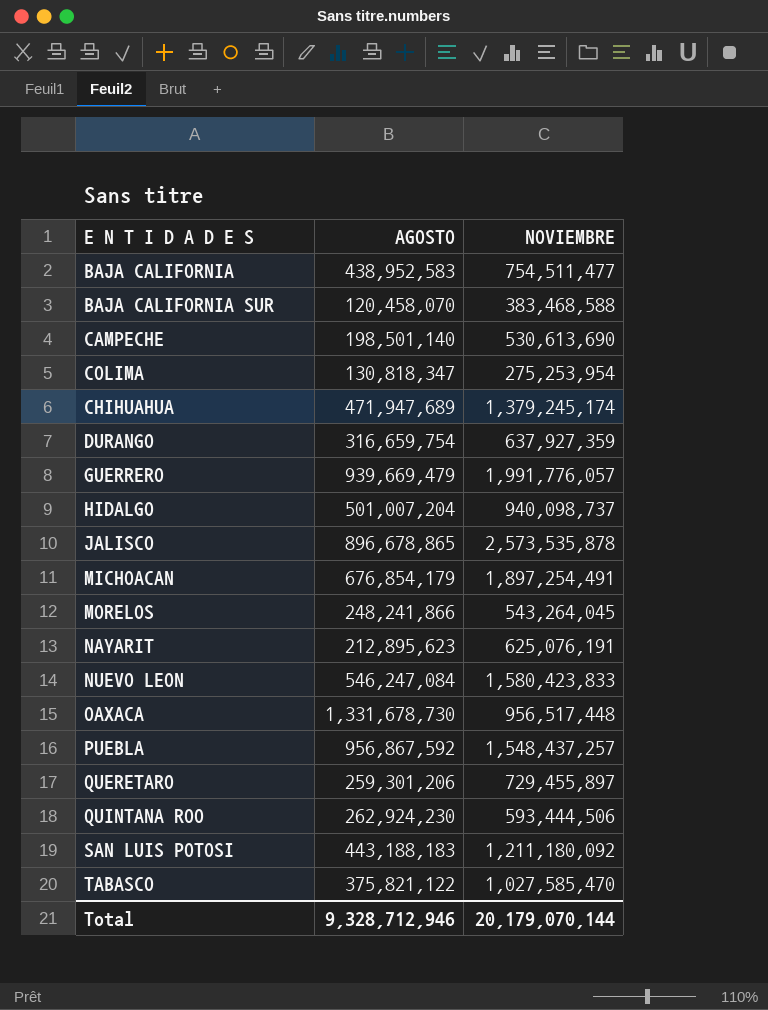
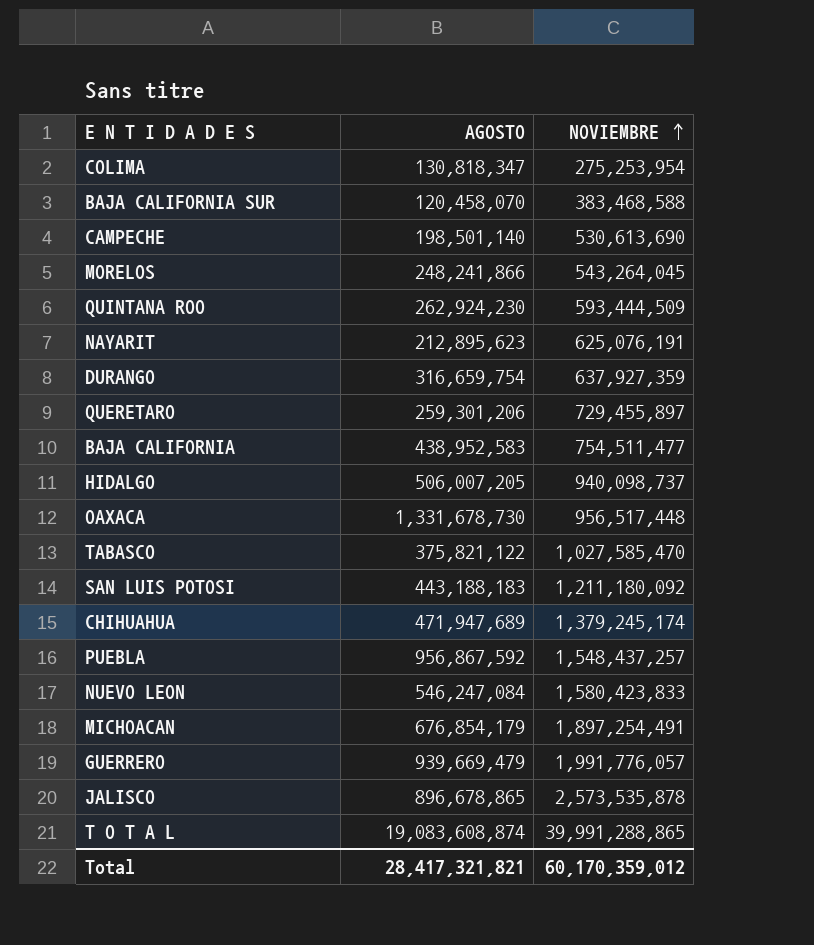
row order: none -> NOVIEMBRE ascending
QUINTANA ROO | NOVIEMBRE: 593,444,506 -> 593,444,509
HIDALGO | AGOSTO: 501,007,204 -> 506,007,205
row T O T A L: none -> 19,083,608,874 | 39,991,288,865
Total | AGOSTO: 9,328,712,946 -> 28,417,321,821
Total | NOVIEMBRE: 20,179,070,144 -> 60,170,359,012

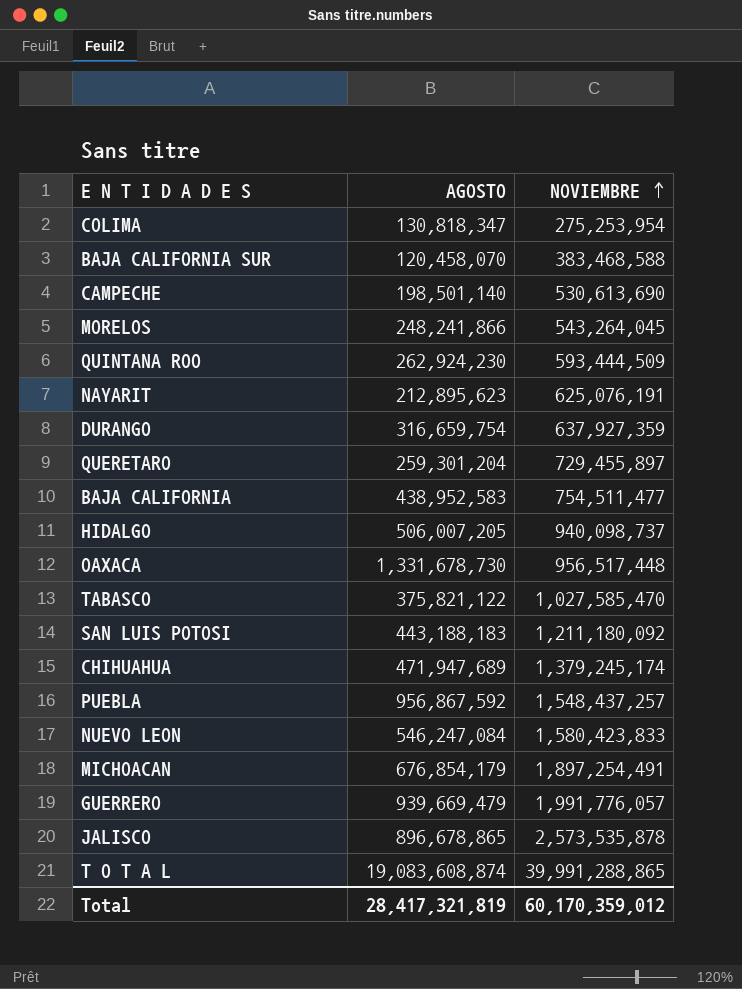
QUERETARO | AGOSTO: 259,301,206 -> 259,301,204
Total | AGOSTO: 28,417,321,821 -> 28,417,321,819

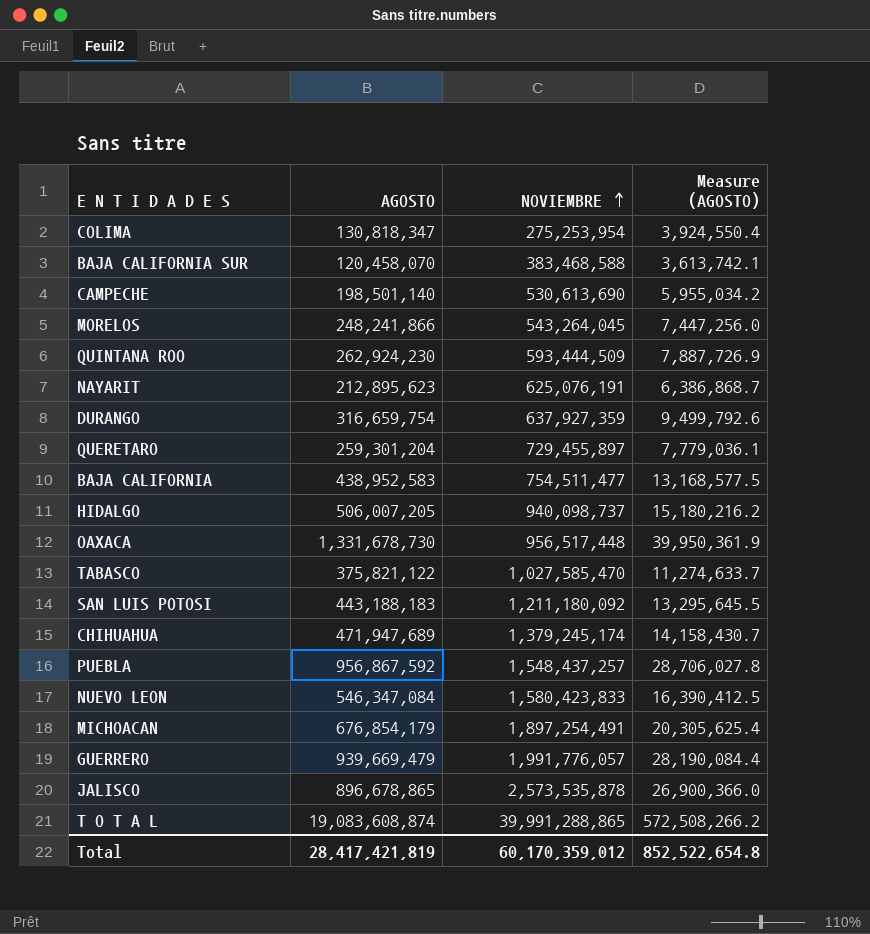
column Measure (AGOSTO) | formula: none -> [AGOSTO] * 0.03
NUEVO LEON | AGOSTO: 546,247,084 -> 546,347,084
Total | AGOSTO: 28,417,321,819 -> 28,417,421,819

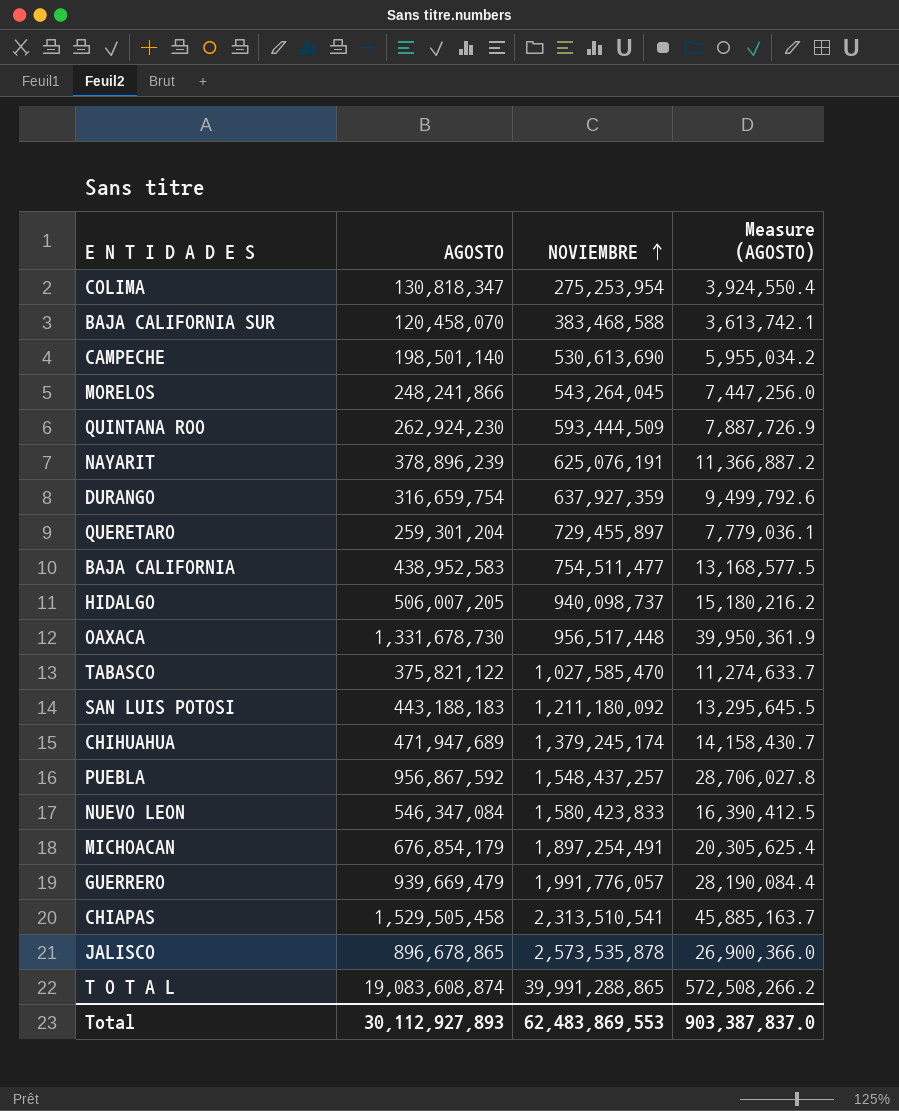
NAYARIT | AGOSTO: 212,895,623 -> 378,896,239
NAYARIT | Measure (AGOSTO): 6,386,868.7 -> 11,366,887.2
row CHIAPAS: none -> 1,529,505,458 | 2,313,510,541 | 45,885,163.7
Total | AGOSTO: 28,417,421,819 -> 30,112,927,893
Total | NOVIEMBRE: 60,170,359,012 -> 62,483,869,553
Total | Measure (AGOSTO): 852,522,654.8 -> 903,387,837.0

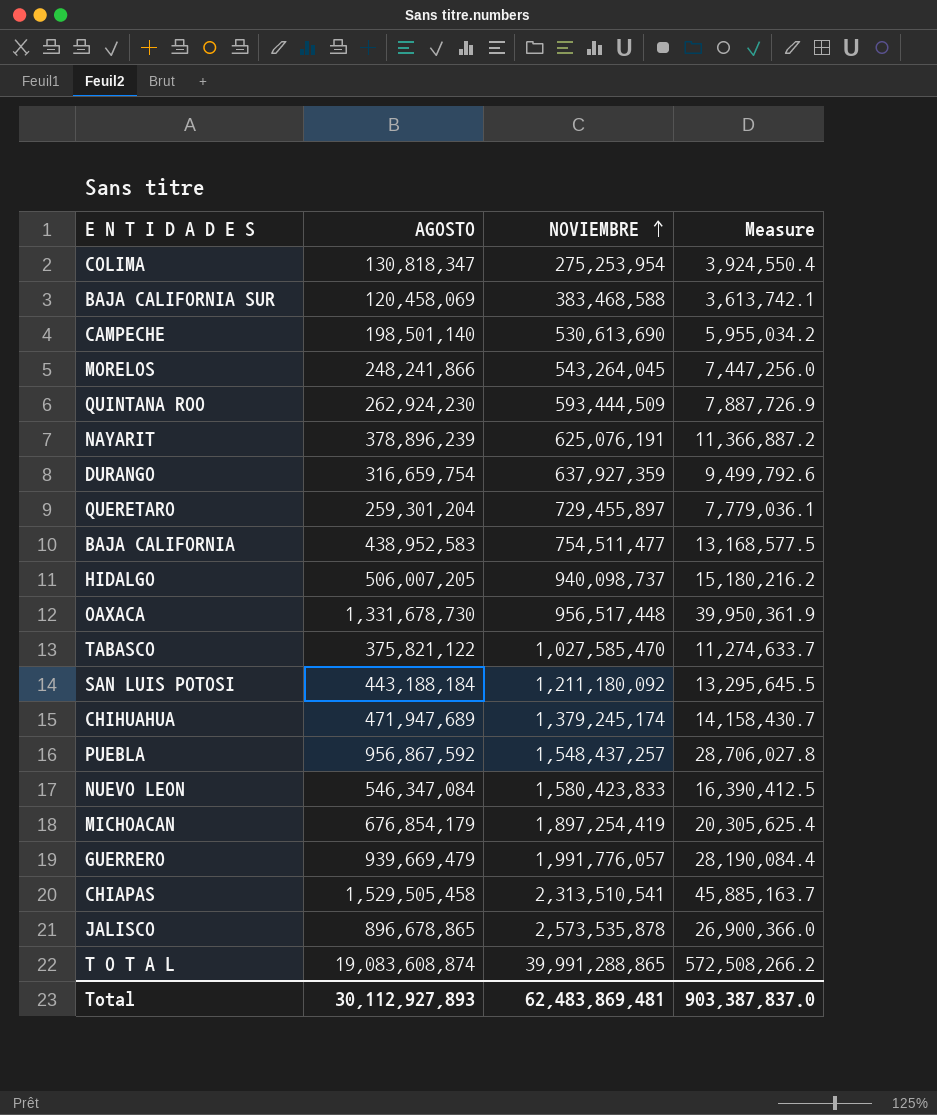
column name: Measure (AGOSTO) -> Measure
BAJA CALIFORNIA SUR | AGOSTO: 120,458,070 -> 120,458,069
SAN LUIS POTOSI | AGOSTO: 443,188,183 -> 443,188,184
MICHOACAN | NOVIEMBRE: 1,897,254,491 -> 1,897,254,419
Total | NOVIEMBRE: 62,483,869,553 -> 62,483,869,481

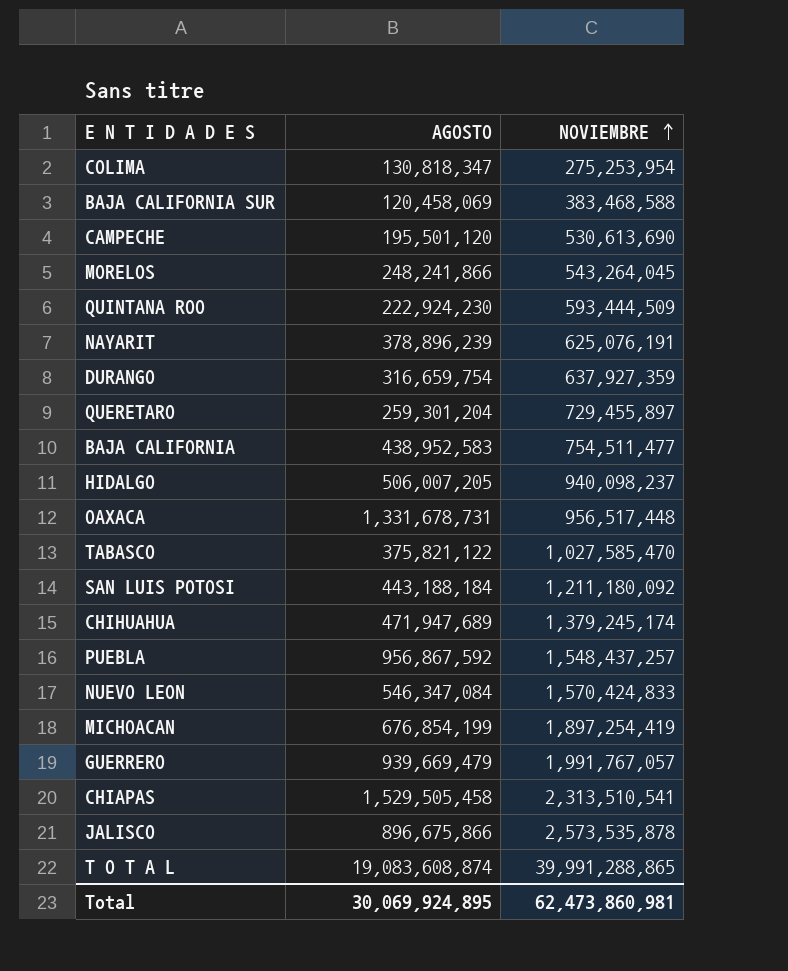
column Measure | formula: [AGOSTO] * 0.03 -> none
CAMPECHE | AGOSTO: 198,501,140 -> 195,501,120
QUINTANA ROO | AGOSTO: 262,924,230 -> 222,924,230
HIDALGO | NOVIEMBRE: 940,098,737 -> 940,098,237
OAXACA | AGOSTO: 1,331,678,730 -> 1,331,678,731
NUEVO LEON | NOVIEMBRE: 1,580,423,833 -> 1,570,424,833
MICHOACAN | AGOSTO: 676,854,179 -> 676,854,199
GUERRERO | NOVIEMBRE: 1,991,776,057 -> 1,991,767,057
JALISCO | AGOSTO: 896,678,865 -> 896,675,866
Total | AGOSTO: 30,112,927,893 -> 30,069,924,895
Total | NOVIEMBRE: 62,483,869,481 -> 62,473,860,981

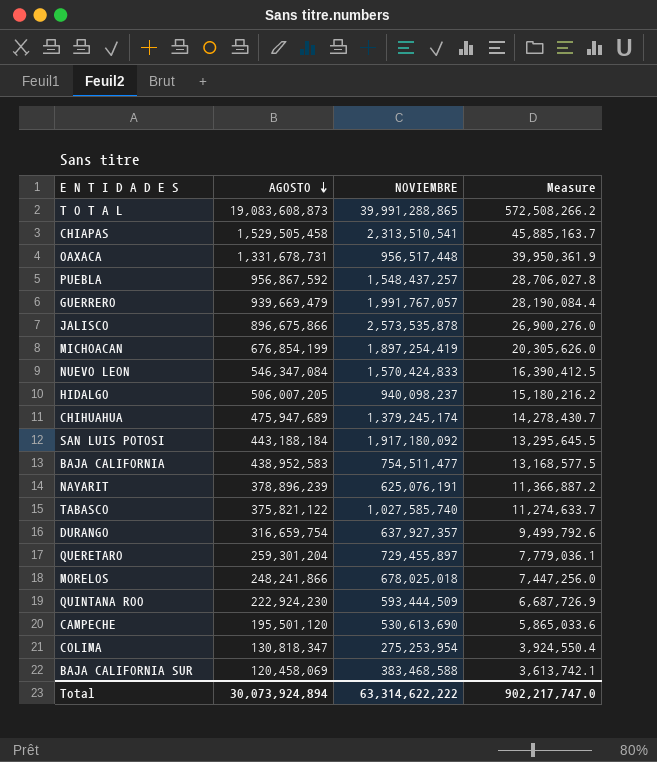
row order: NOVIEMBRE ascending -> AGOSTO descending
column Measure | formula: none -> [AGOSTO] * 0.03
T O T A L | AGOSTO: 19,083,608,874 -> 19,083,608,873
CHIHUAHUA | AGOSTO: 471,947,689 -> 475,947,689
SAN LUIS POTOSI | NOVIEMBRE: 1,211,180,092 -> 1,917,180,092
TABASCO | NOVIEMBRE: 1,027,585,470 -> 1,027,585,740
DURANGO | NOVIEMBRE: 637,927,359 -> 637,927,357
MORELOS | NOVIEMBRE: 543,264,045 -> 678,025,018
Total | AGOSTO: 30,069,924,895 -> 30,073,924,894
Total | NOVIEMBRE: 62,473,860,981 -> 63,314,622,222

